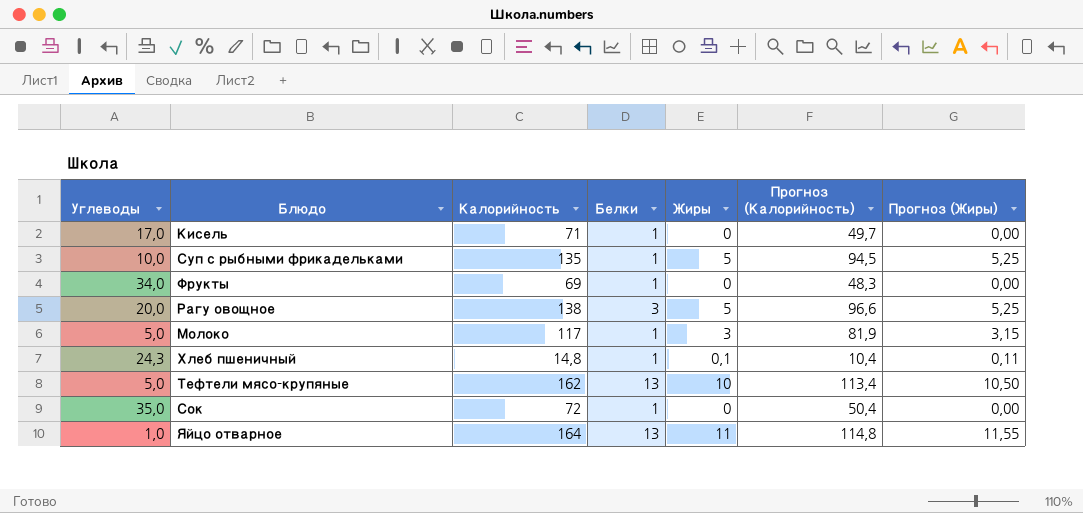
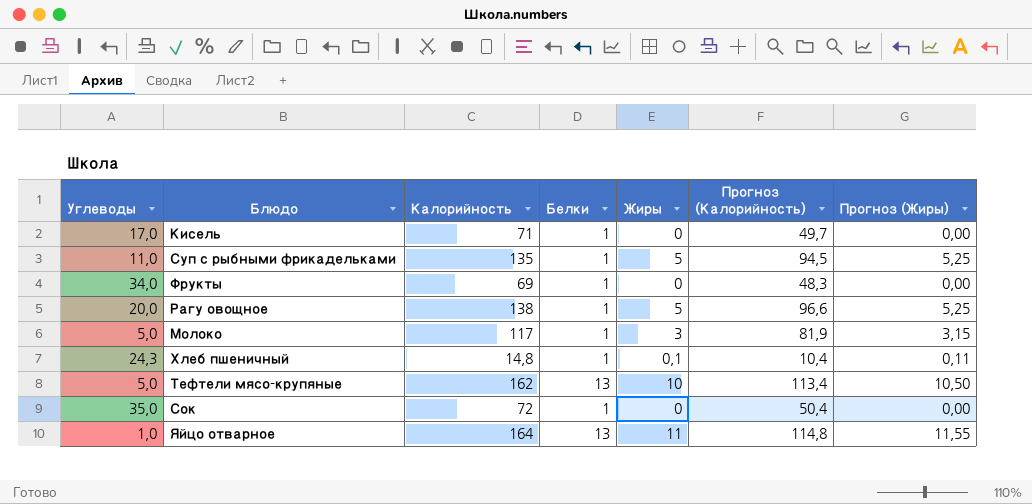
Суп с рыбными фрикадельками | Углеводы: 10,0 -> 11,0
Рагу овощное | Белки: 3 -> 1

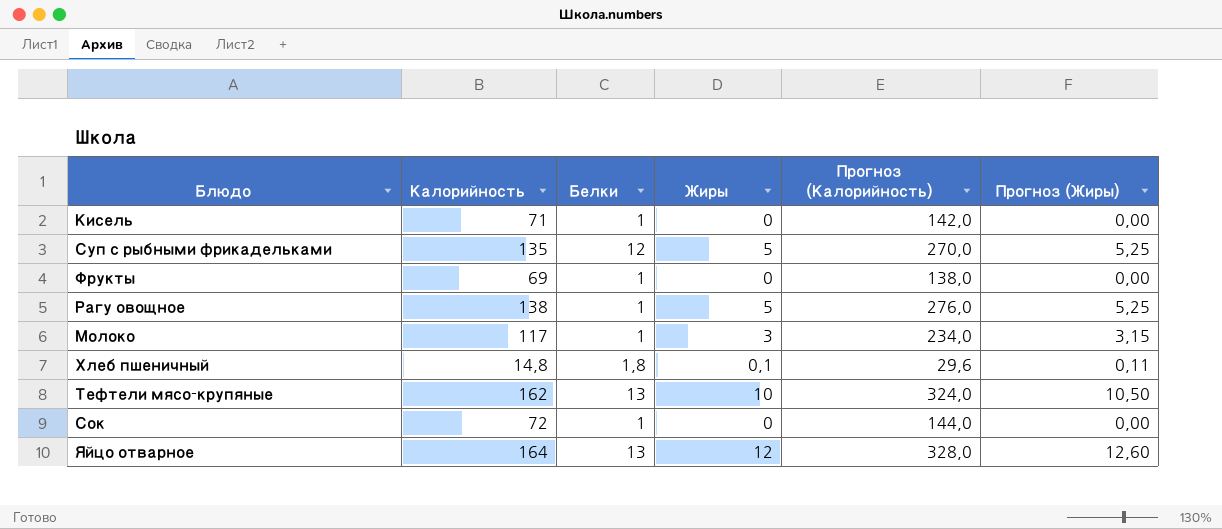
column Углеводы | position: 1 -> none
column Прогноз (Калорийность) | formula: [Калорийность] * 0,7 -> [Калорийность] * 2
Суп с рыбными фрикадельками | Белки: 1 -> 12
Хлеб пшеничный | Белки: 1 -> 1,8
Яйцо отварное | Жиры: 11 -> 12
Яйцо отварное | Прогноз (Жиры): 11,55 -> 12,60

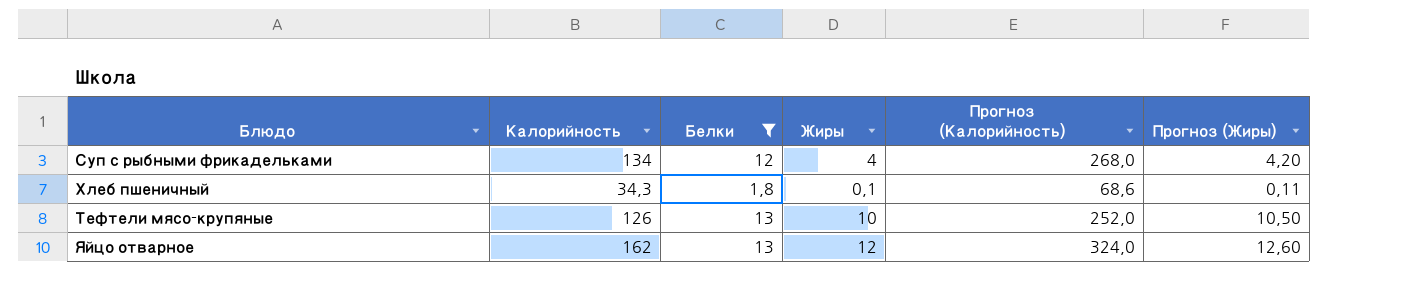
filter: none -> Белки != 1
Суп с рыбными фрикадельками | Калорийность: 135 -> 134
Суп с рыбными фрикадельками | Жиры: 5 -> 4
Суп с рыбными фрикадельками | Прогноз (Калорийность): 270,0 -> 268,0
Суп с рыбными фрикадельками | Прогноз (Жиры): 5,25 -> 4,20
Хлеб пшеничный | Калорийность: 14,8 -> 34,3
Хлеб пшеничный | Прогноз (Калорийность): 29,6 -> 68,6
Тефтели мясо-крупяные | Калорийность: 162 -> 126
Тефтели мясо-крупяные | Прогноз (Калорийность): 324,0 -> 252,0
Яйцо отварное | Калорийность: 164 -> 162
Яйцо отварное | Прогноз (Калорийность): 328,0 -> 324,0

